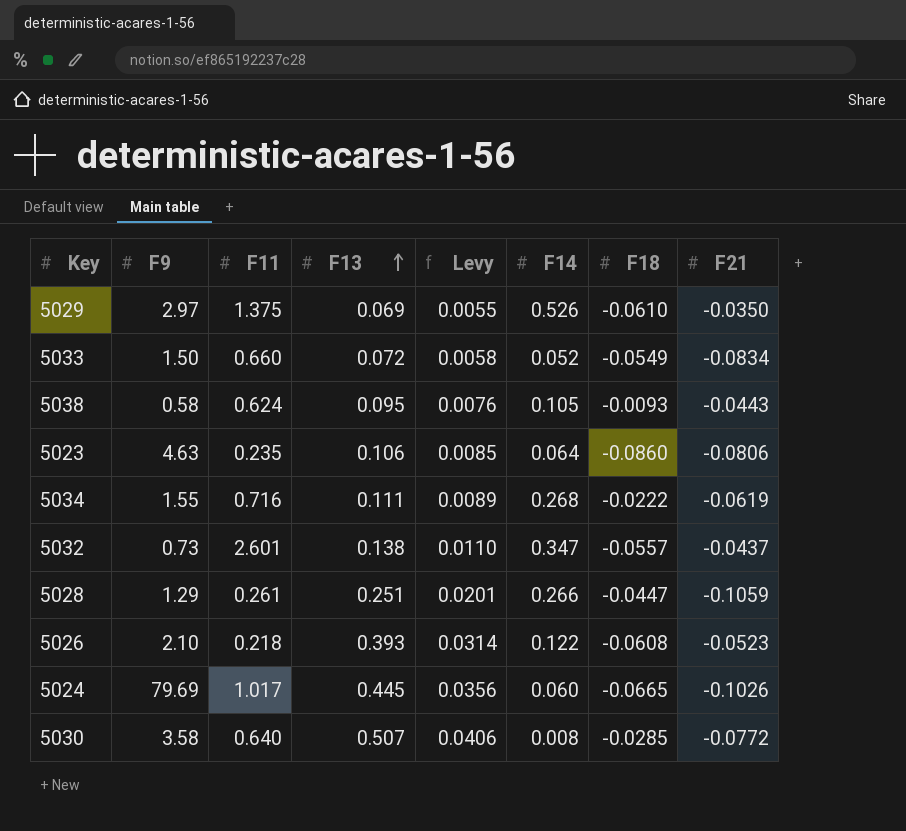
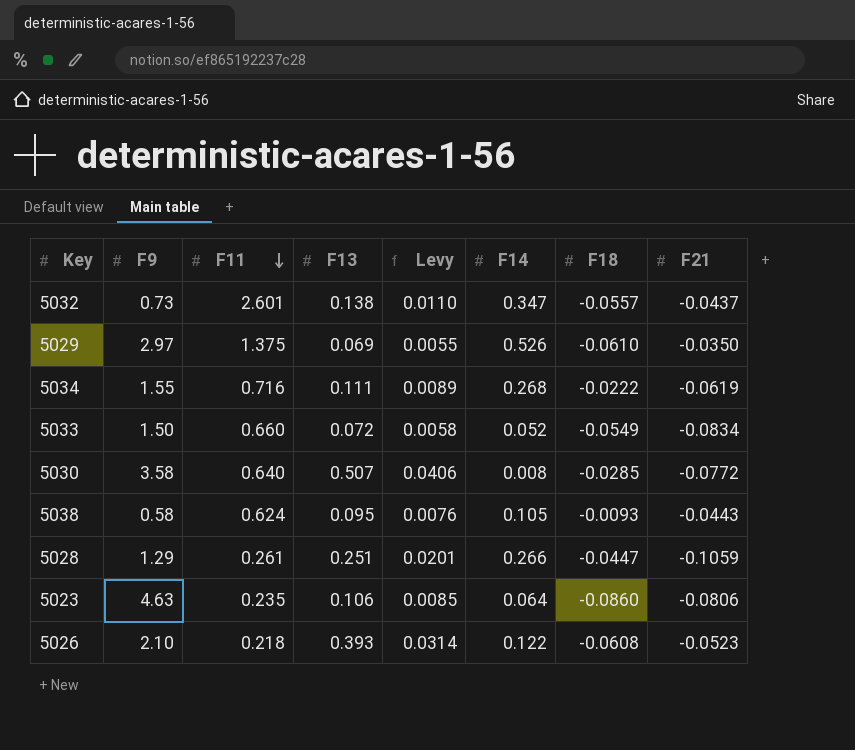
row order: F13 ascending -> F11 descending
row 5024: 79.69 | 1.017 | 0.445 | 0.0356 | 0.060 | -0.0665 | -0.1026 -> none

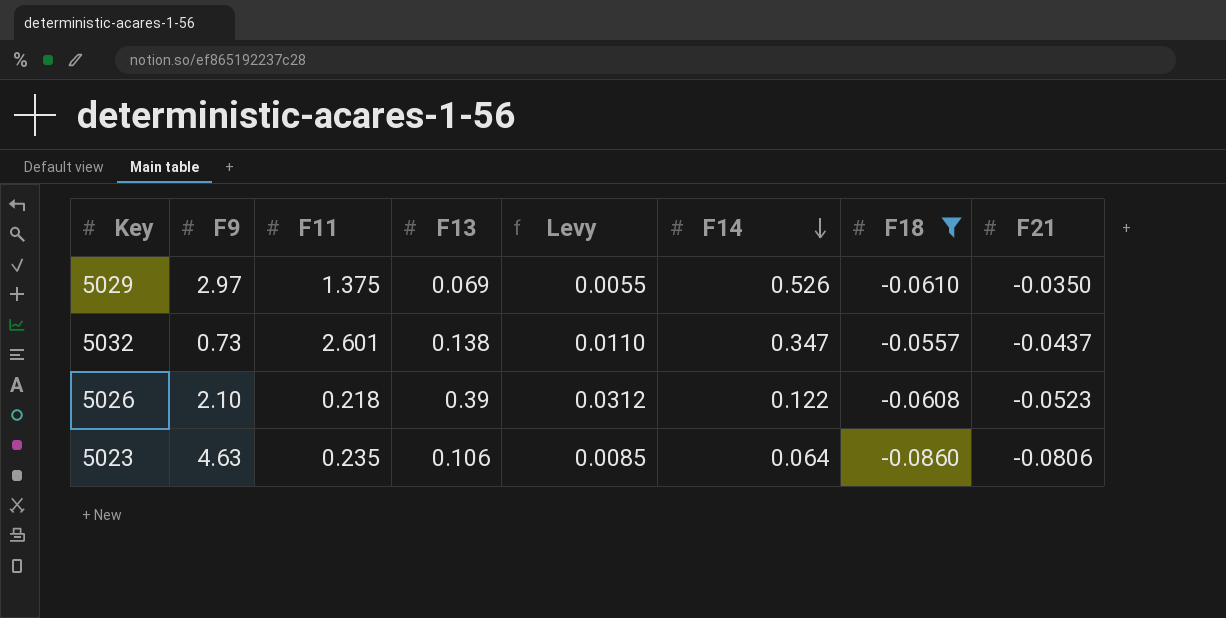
filter: none -> F18 <= -0.0557
row order: F11 descending -> F14 descending
5026 | F13: 0.393 -> 0.39
5026 | Levy: 0.0314 -> 0.0312

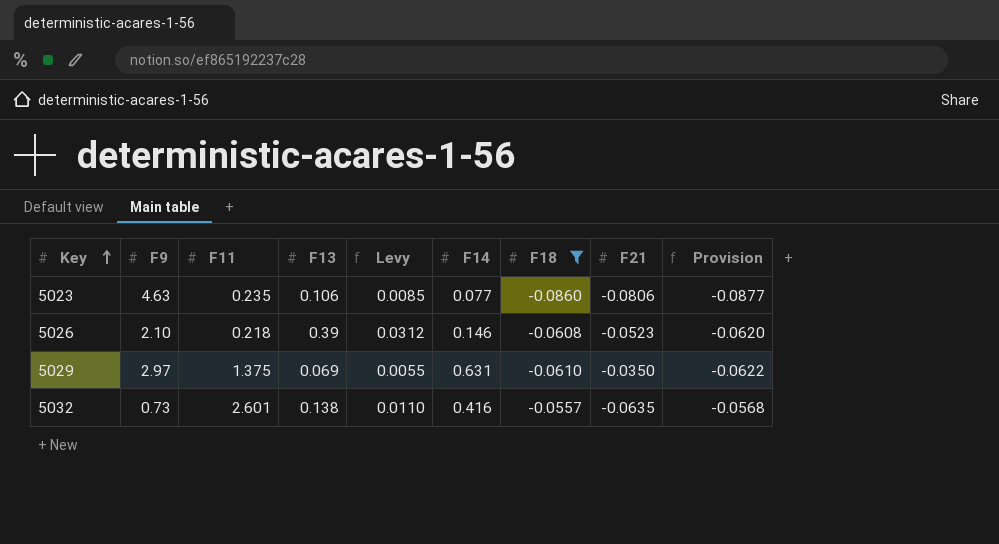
row order: F14 descending -> Key ascending
column Provision | formula: none -> [F18] * 1.02
5023 | F14: 0.064 -> 0.077
5026 | F14: 0.122 -> 0.146
5029 | F14: 0.526 -> 0.631
5032 | F14: 0.347 -> 0.416
5032 | F21: -0.0437 -> -0.0635

